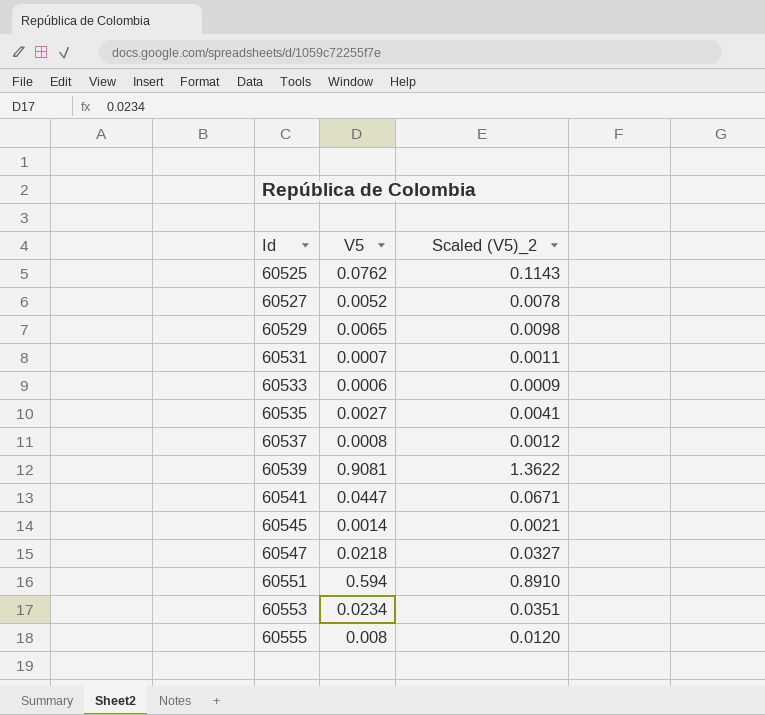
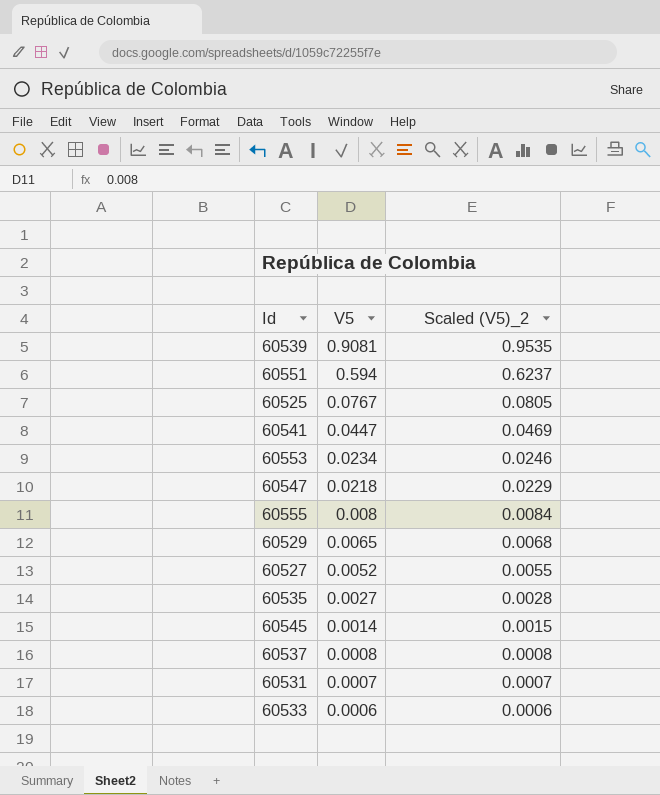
row order: Id ascending -> V5 descending
column Scaled (V5)_2 | formula: [V5] * 1.5 -> [V5] * 1.05
60525 | V5: 0.0762 -> 0.0767

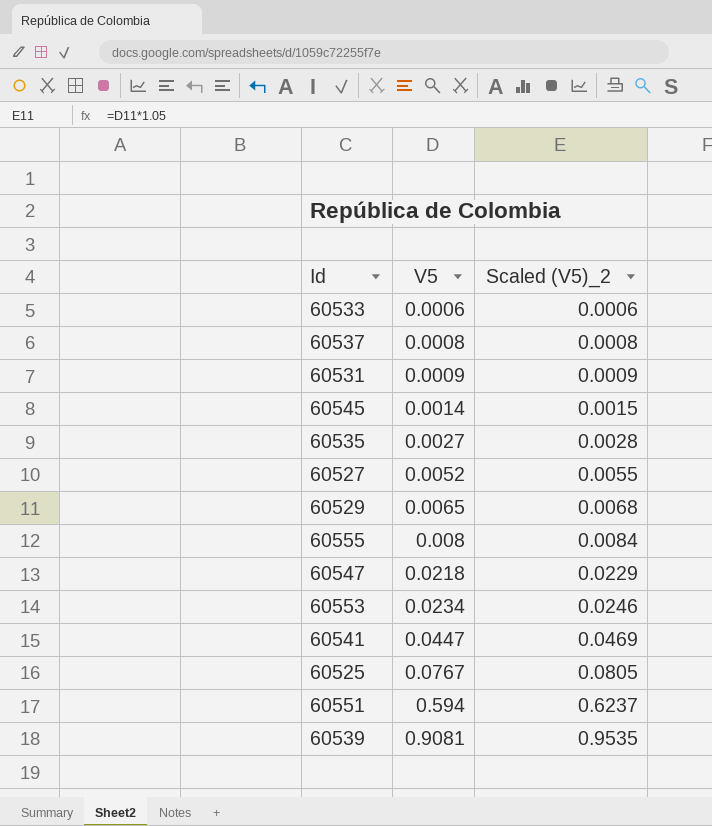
row order: V5 descending -> V5 ascending
60531 | V5: 0.0007 -> 0.0009
60531 | Scaled (V5)_2: 0.0007 -> 0.0009

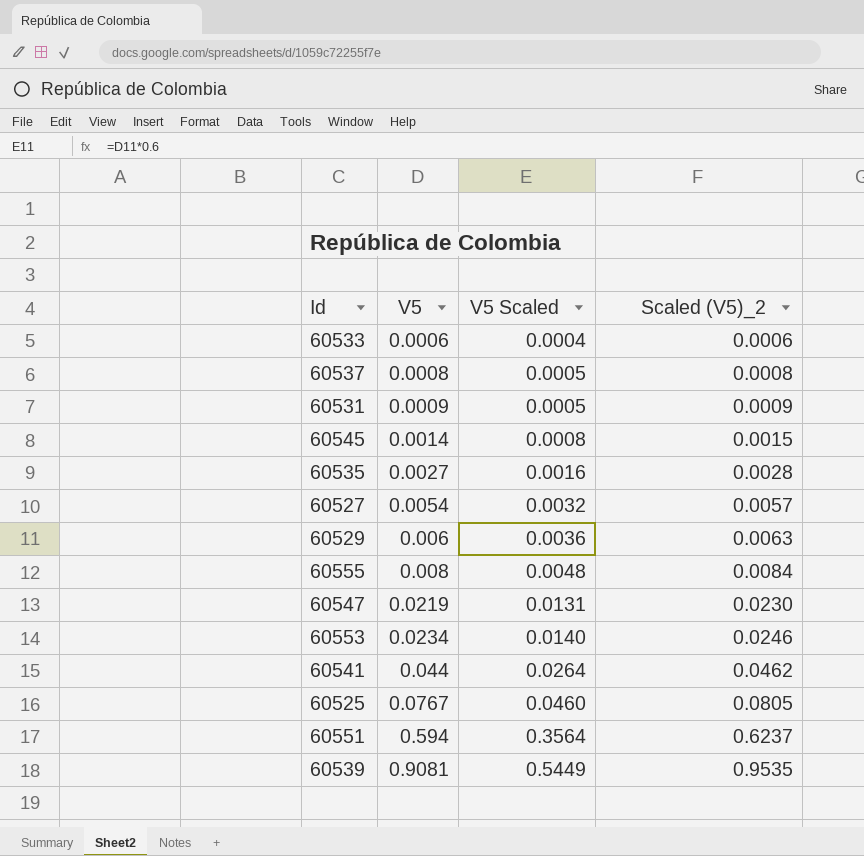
column V5 Scaled | formula: none -> [V5] * 0.6
60527 | V5: 0.0052 -> 0.0054
60527 | Scaled (V5)_2: 0.0055 -> 0.0057
60529 | V5: 0.0065 -> 0.006
60529 | Scaled (V5)_2: 0.0068 -> 0.0063
60547 | V5: 0.0218 -> 0.0219
60547 | Scaled (V5)_2: 0.0229 -> 0.0230
60541 | V5: 0.0447 -> 0.044
60541 | Scaled (V5)_2: 0.0469 -> 0.0462

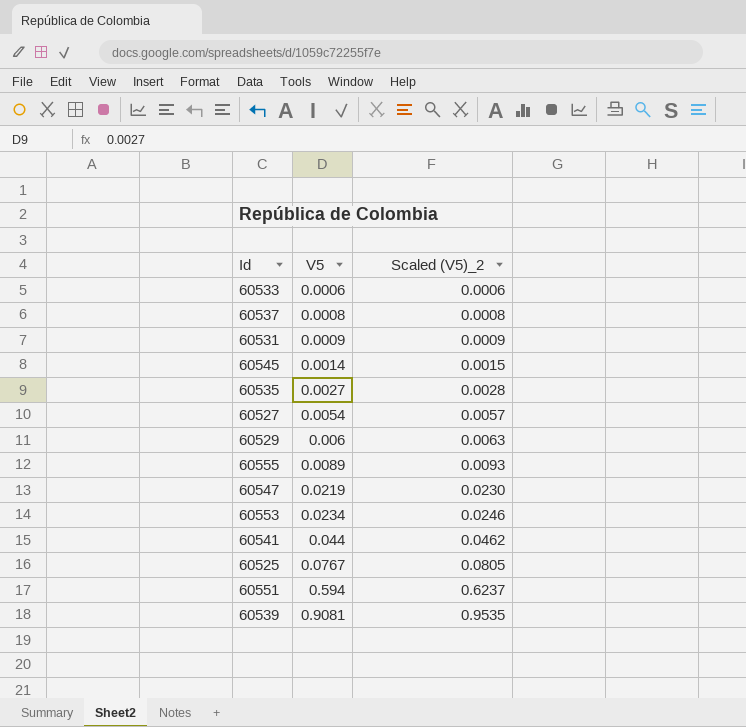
column V5 Scaled | formula: [V5] * 0.6 -> none
60555 | V5: 0.008 -> 0.0089
60555 | Scaled (V5)_2: 0.0084 -> 0.0093

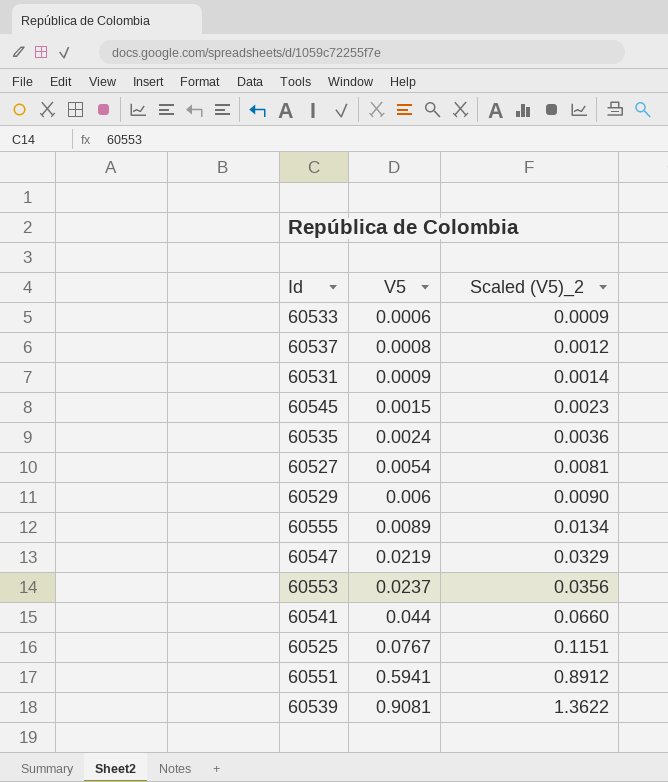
column Scaled (V5)_2 | formula: [V5] * 1.05 -> [V5] * 1.5
60545 | V5: 0.0014 -> 0.0015
60535 | V5: 0.0027 -> 0.0024
60553 | V5: 0.0234 -> 0.0237
60551 | V5: 0.594 -> 0.5941

